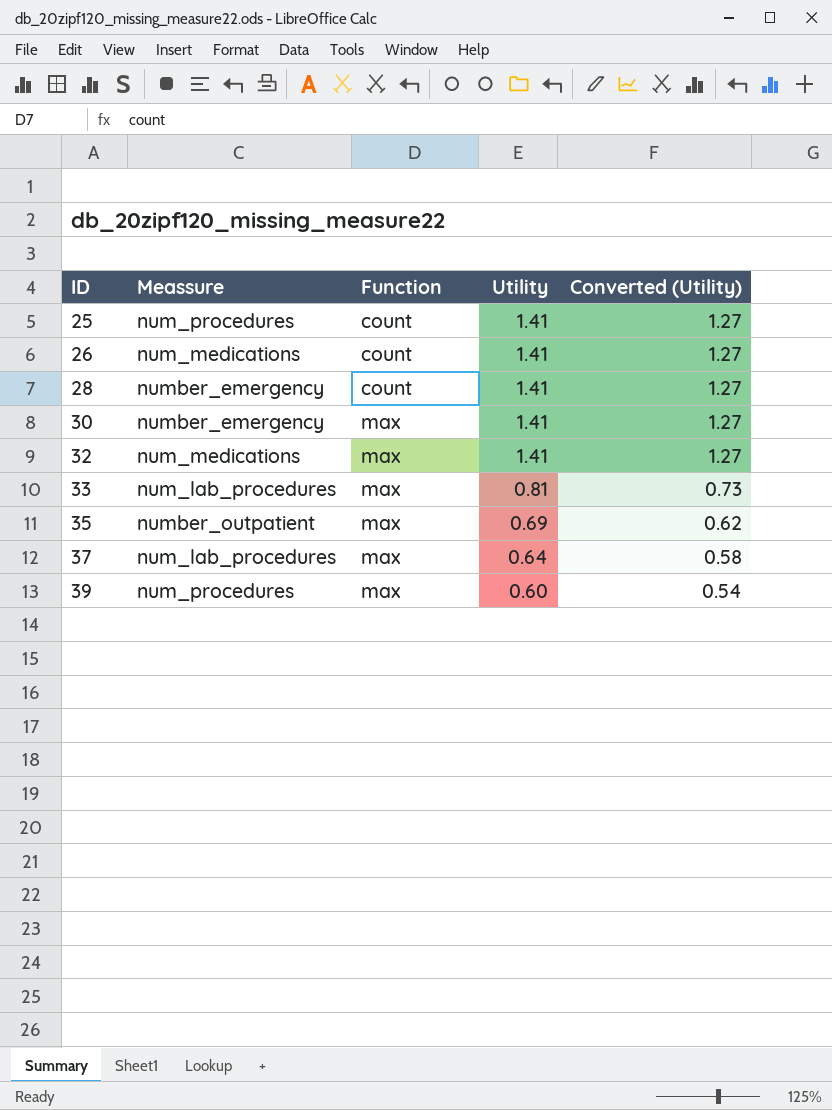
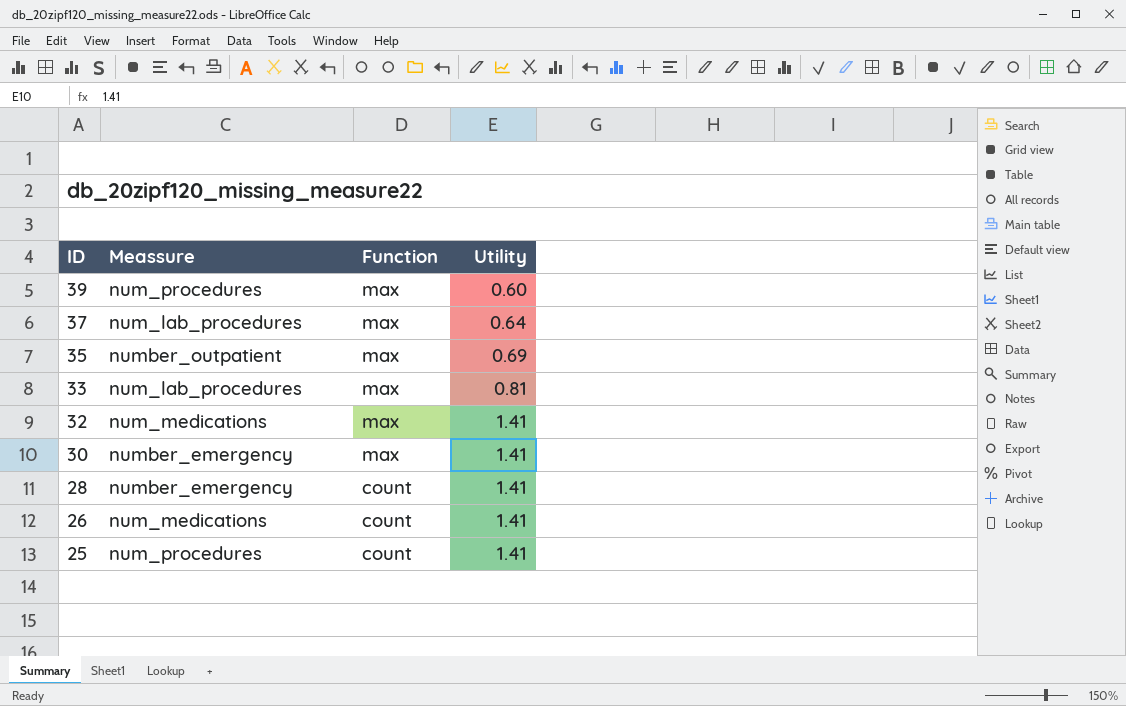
row order: ID ascending -> ID descending
column Converted (Utility) | formula: [Utility] * 0.9 -> none

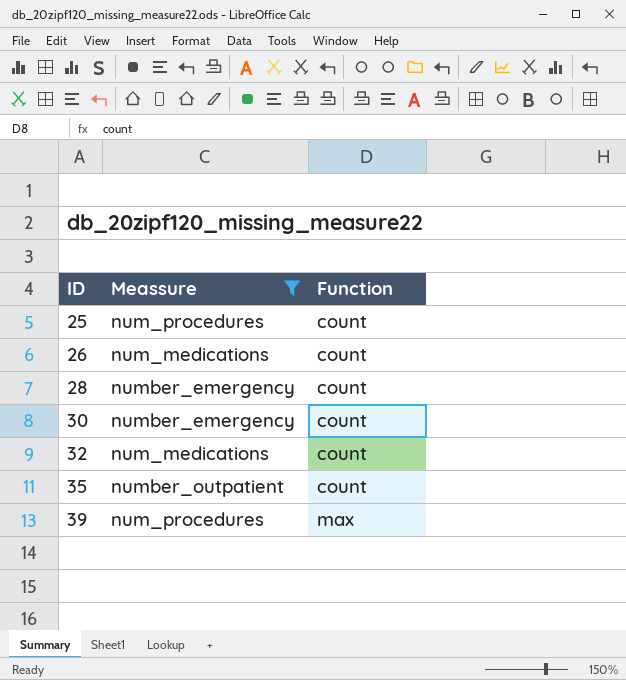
filter: none -> Meassure != num_lab_procedures
row order: ID descending -> ID ascending
column Utility | position: 4 -> none
30 | Function: max -> count
32 | Function: max -> count
35 | Function: max -> count

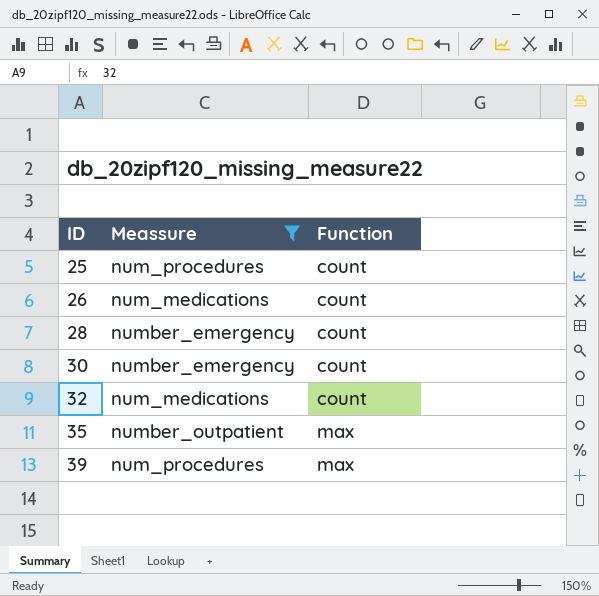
35 | Function: count -> max

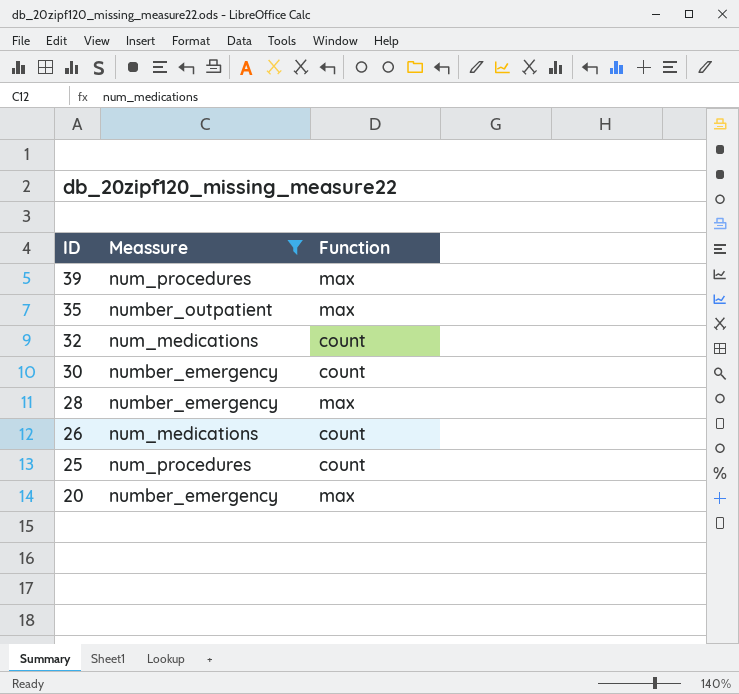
row order: ID ascending -> ID descending
28 | Function: count -> max
row 20: none -> number_emergency | max

